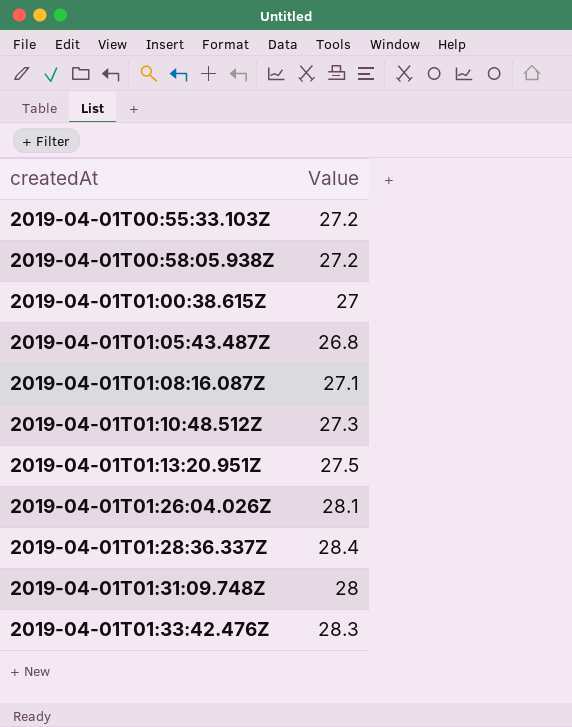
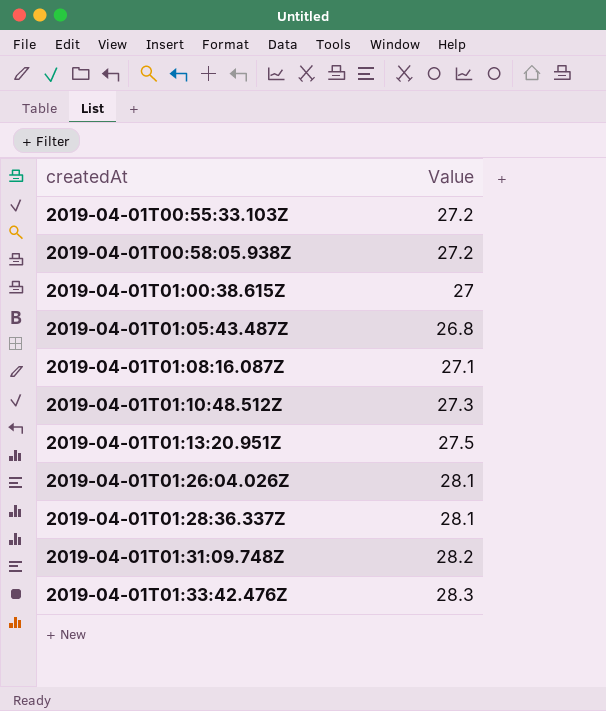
2019-04-01T01:28:36.337Z | Value: 28.4 -> 28.1
2019-04-01T01:31:09.748Z | Value: 28 -> 28.2

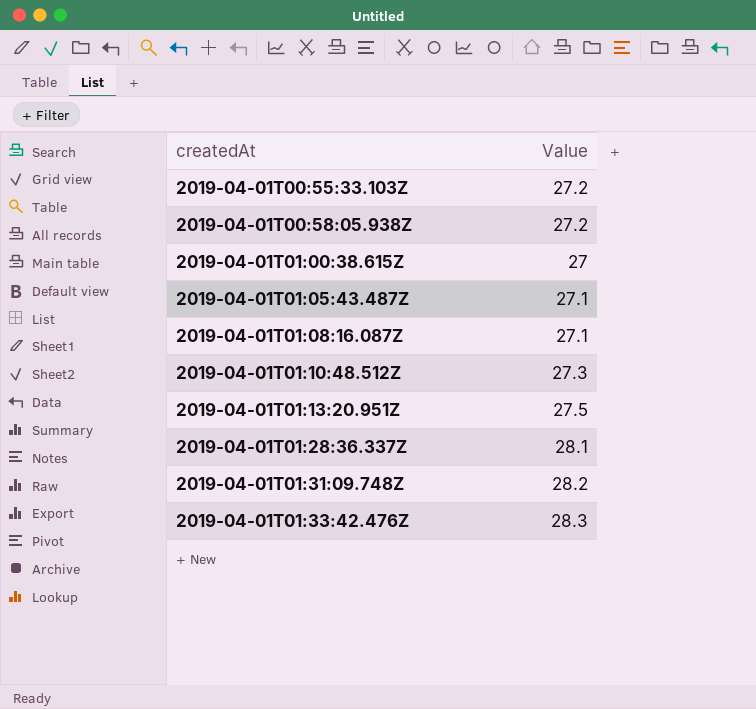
row 2019-04-01T01:26:04.026Z: 28.1 -> none
2019-04-01T01:05:43.487Z | Value: 26.8 -> 27.1

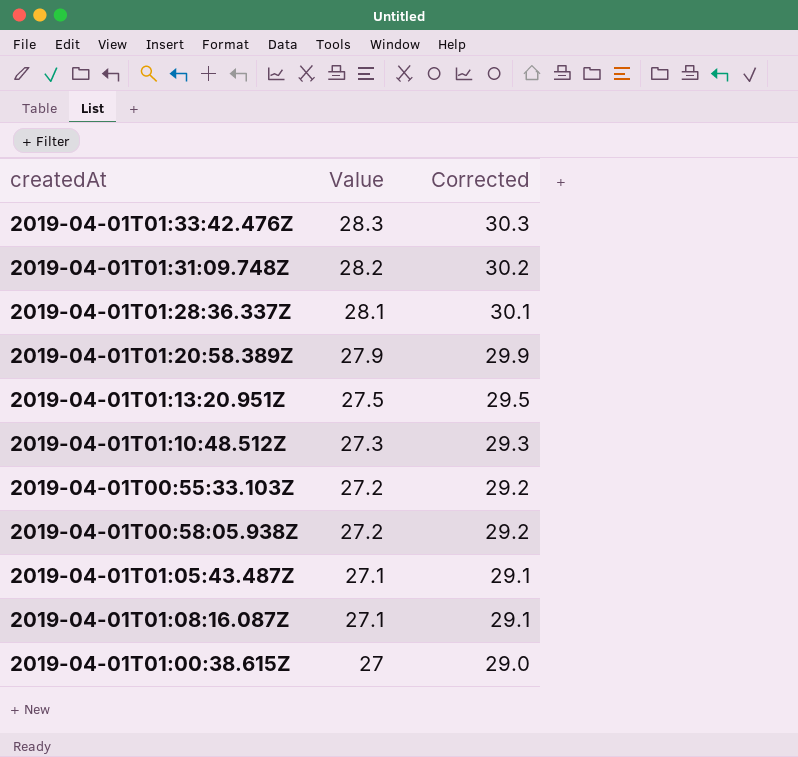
row order: createdAt ascending -> Value descending
column Corrected | formula: none -> [Value] + 2
row 2019-04-01T01:20:58.389Z: none -> 27.9 | 29.9

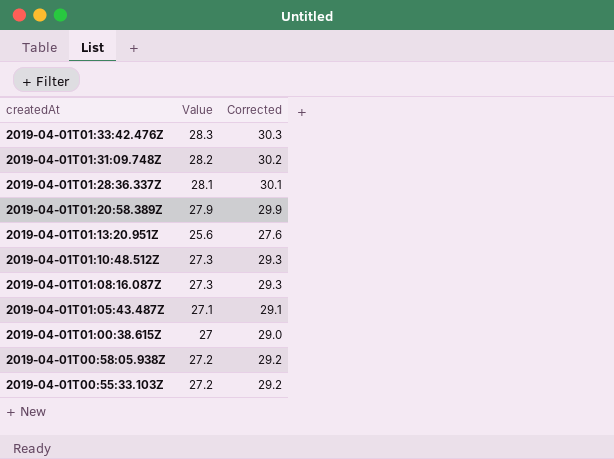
row order: Value descending -> createdAt descending
2019-04-01T01:13:20.951Z | Value: 27.5 -> 25.6
2019-04-01T01:13:20.951Z | Corrected: 29.5 -> 27.6
2019-04-01T01:08:16.087Z | Value: 27.1 -> 27.3
2019-04-01T01:08:16.087Z | Corrected: 29.1 -> 29.3

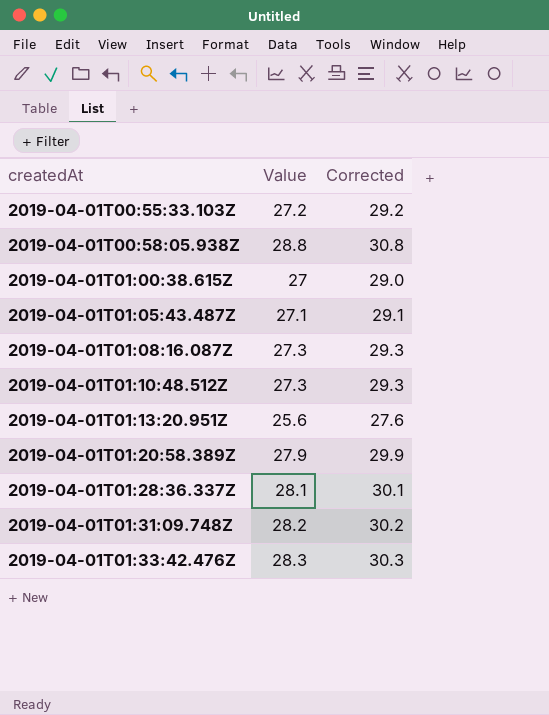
row order: createdAt descending -> createdAt ascending
2019-04-01T00:58:05.938Z | Value: 27.2 -> 28.8
2019-04-01T00:58:05.938Z | Corrected: 29.2 -> 30.8

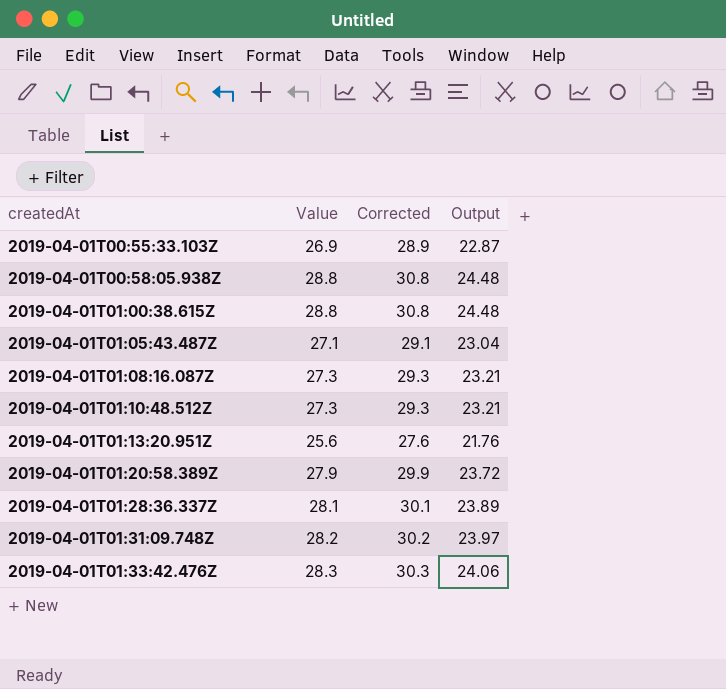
column Output | formula: none -> [Value] * 0.85
2019-04-01T00:55:33.103Z | Value: 27.2 -> 26.9
2019-04-01T00:55:33.103Z | Corrected: 29.2 -> 28.9
2019-04-01T01:00:38.615Z | Value: 27 -> 28.8
2019-04-01T01:00:38.615Z | Corrected: 29.0 -> 30.8

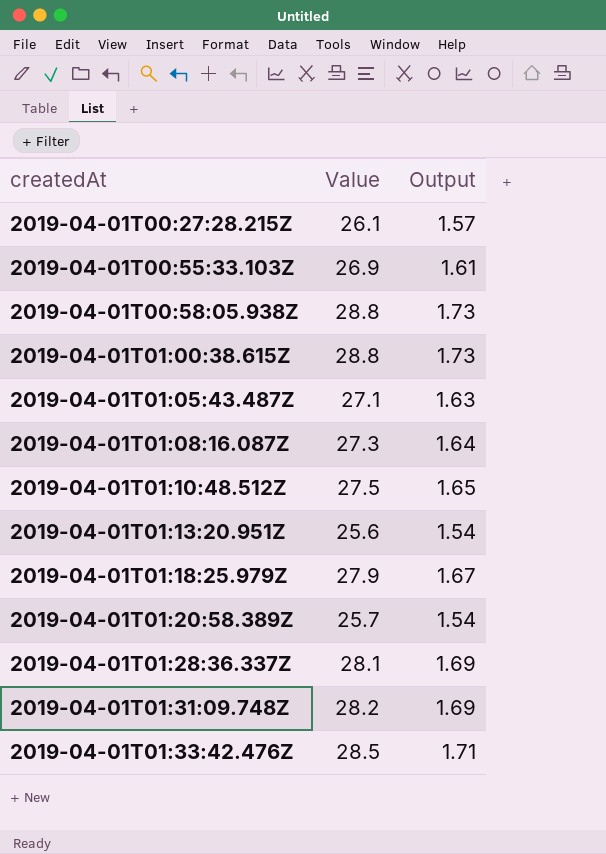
column Corrected | formula: [Value] + 2 -> none
column Output | formula: [Value] * 0.85 -> [Value] * 0.06
row 2019-04-01T00:27:28.215Z: none -> 26.1 | 1.57
2019-04-01T01:10:48.512Z | Value: 27.3 -> 27.5
row 2019-04-01T01:18:25.979Z: none -> 27.9 | 1.67
2019-04-01T01:20:58.389Z | Value: 27.9 -> 25.7
2019-04-01T01:33:42.476Z | Value: 28.3 -> 28.5

